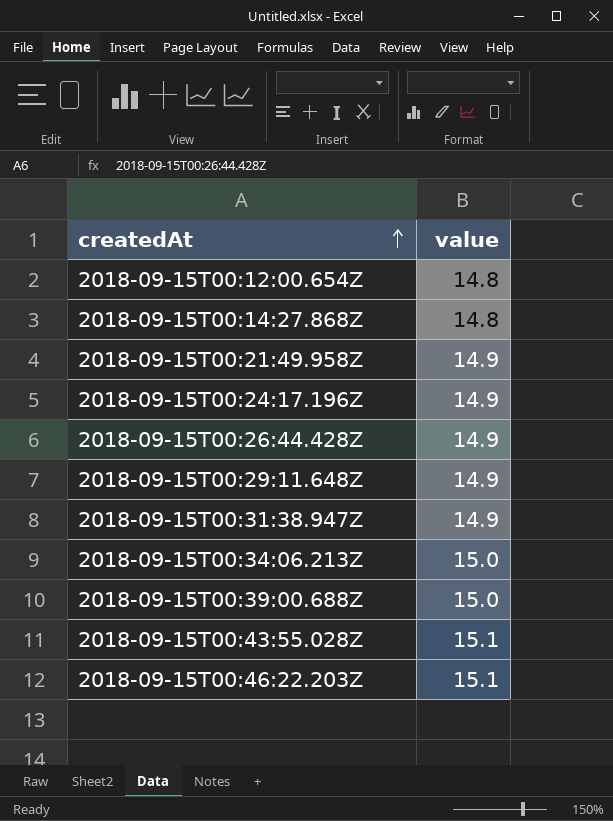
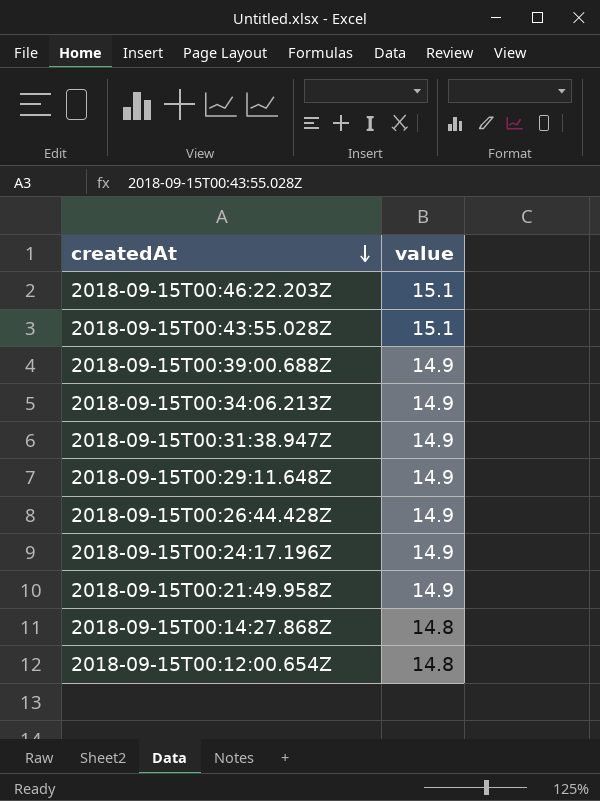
row order: createdAt ascending -> createdAt descending
2018-09-15T00:39:00.688Z | value: 15.0 -> 14.9
2018-09-15T00:34:06.213Z | value: 15.0 -> 14.9

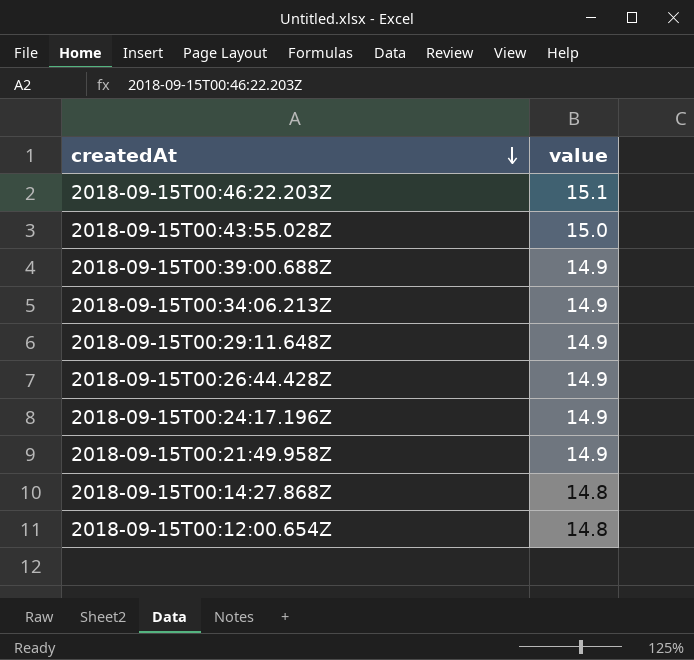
row 2018-09-15T00:31:38.947Z: 14.9 -> none
2018-09-15T00:43:55.028Z | value: 15.1 -> 15.0

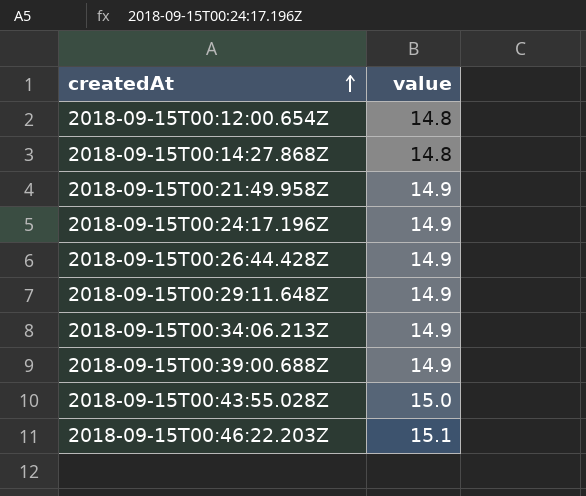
row order: createdAt descending -> createdAt ascending

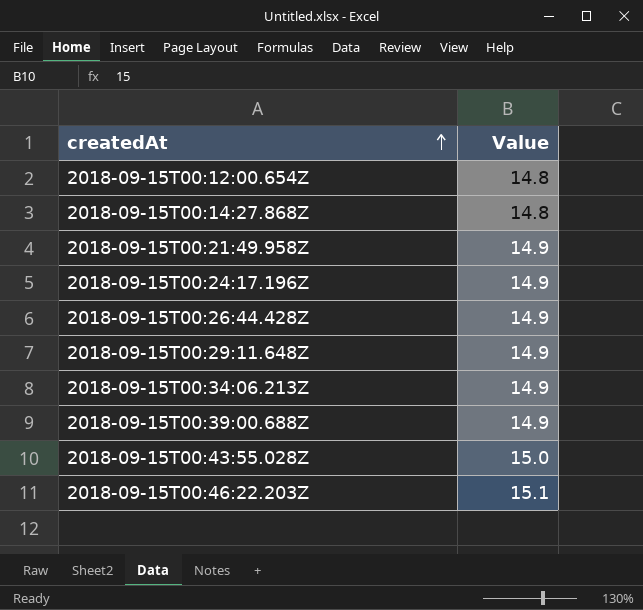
column name: value -> Value

